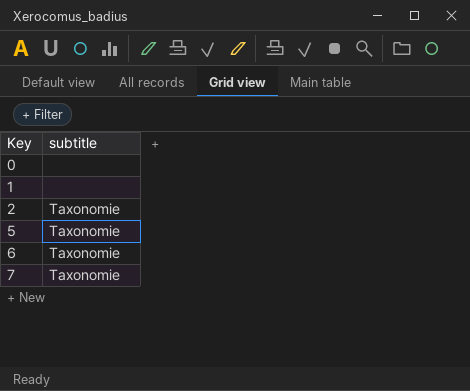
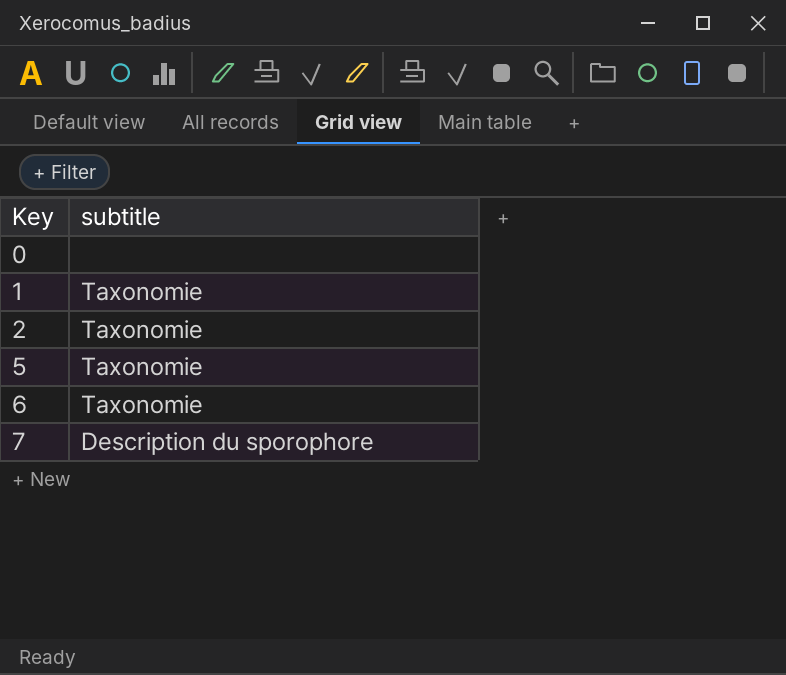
1 | subtitle: none -> Taxonomie
7 | subtitle: Taxonomie -> Description du sporophore

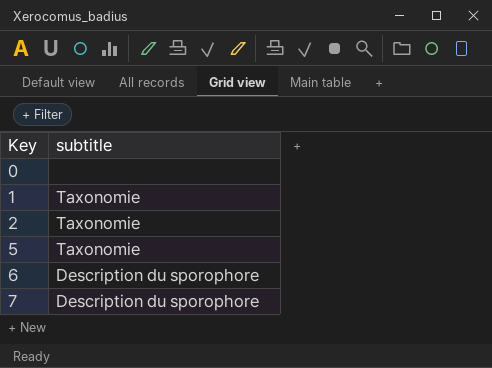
6 | subtitle: Taxonomie -> Description du sporophore

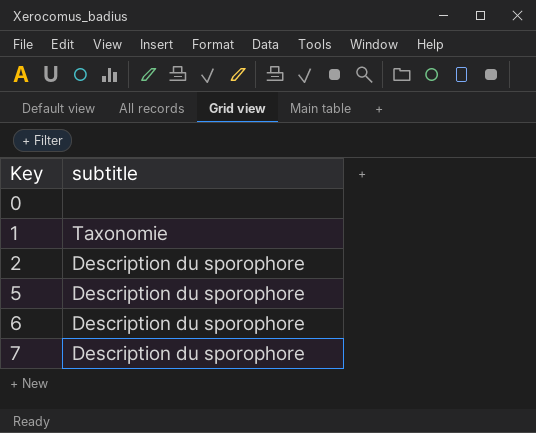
2 | subtitle: Taxonomie -> Description du sporophore
5 | subtitle: Taxonomie -> Description du sporophore

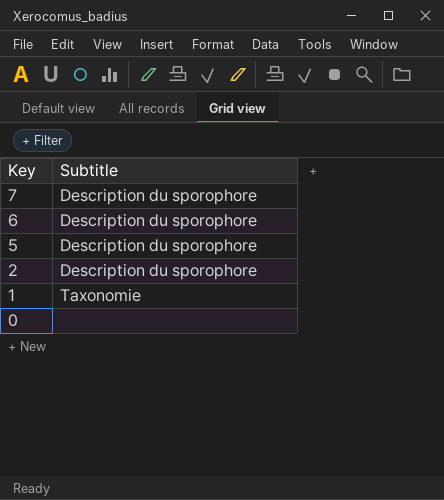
row order: Key ascending -> Key descending
column name: subtitle -> Subtitle

